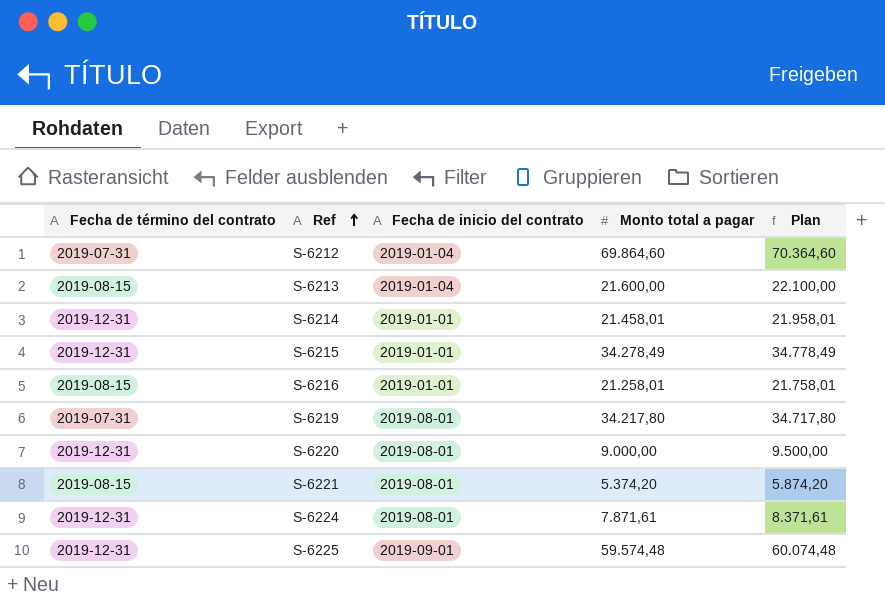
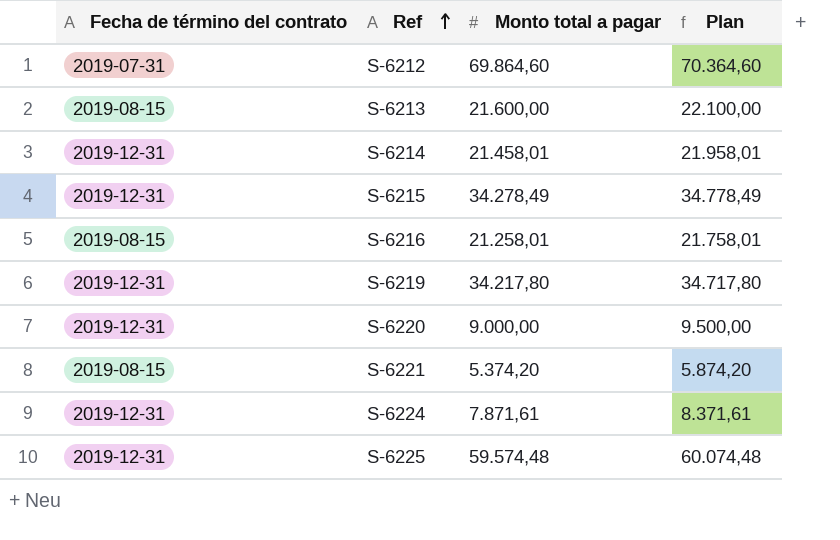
column Fecha de inicio del contrato | position: 3 -> none
S-6219 | Fecha de término del contrato: 2019-07-31 -> 2019-12-31

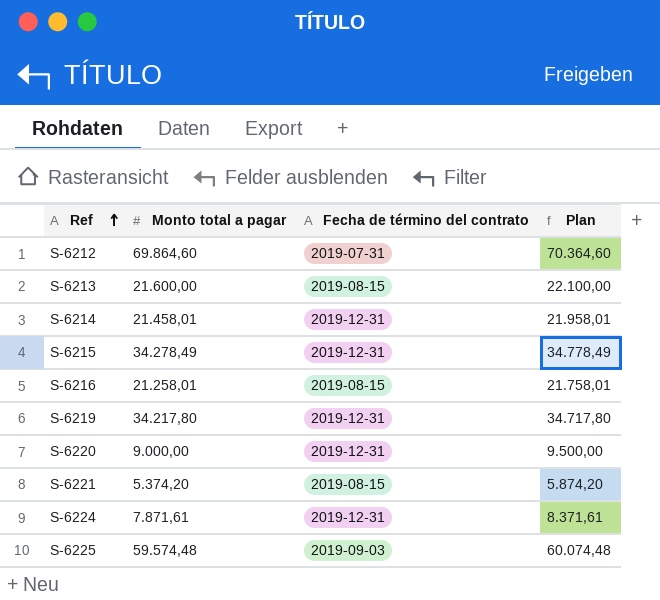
column Fecha de término del contrato | position: 1 -> 3
S-6225 | Fecha de término del contrato: 2019-12-31 -> 2019-09-03

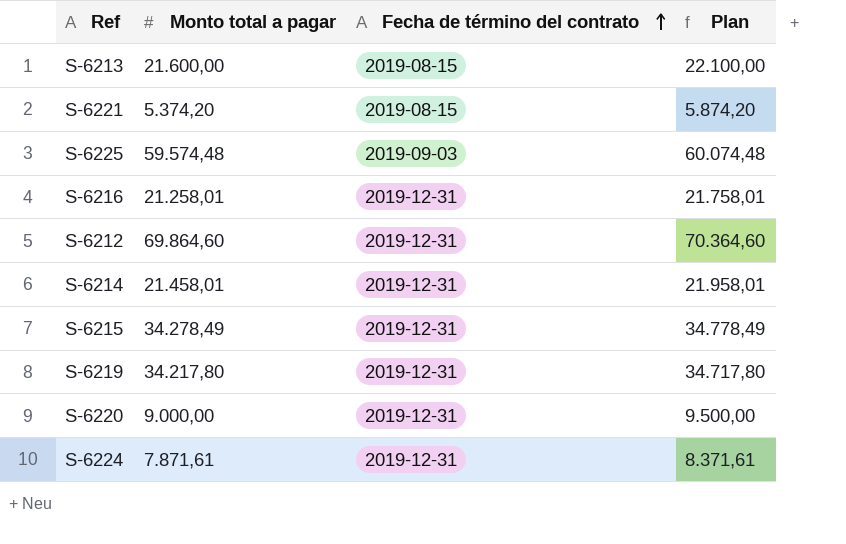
row order: Ref ascending -> Fecha de término del contrato ascending
S-6216 | Fecha de término del contrato: 2019-08-15 -> 2019-12-31
S-6212 | Fecha de término del contrato: 2019-07-31 -> 2019-12-31

